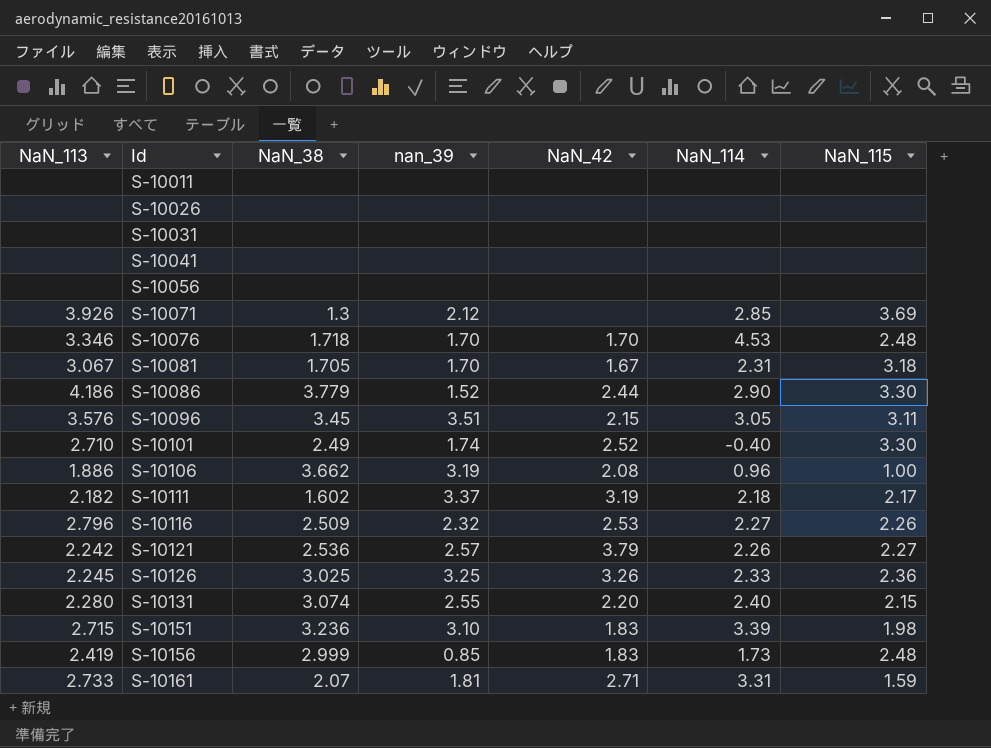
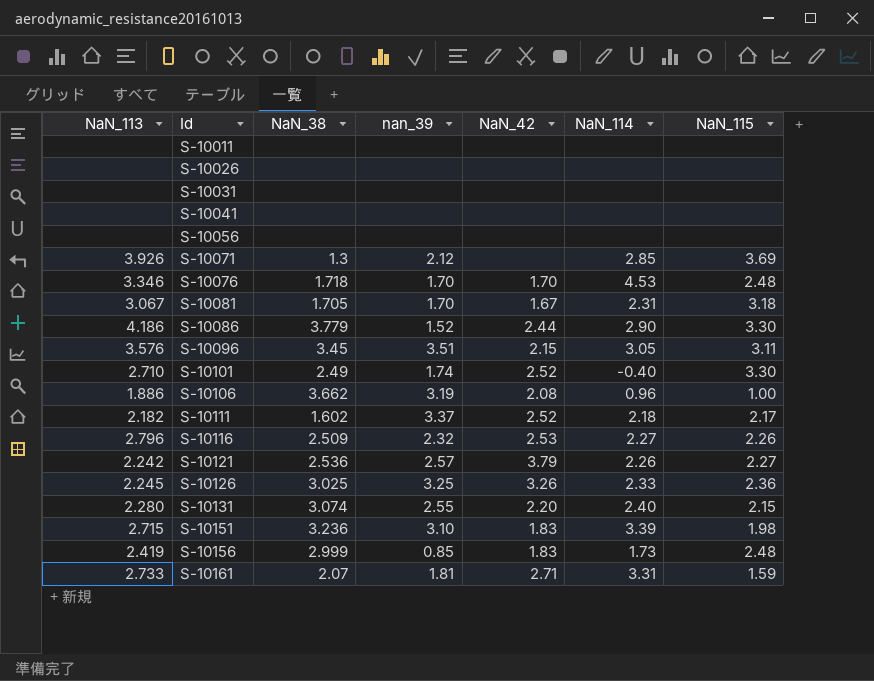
S-10111 | NaN_42: 3.19 -> 2.52

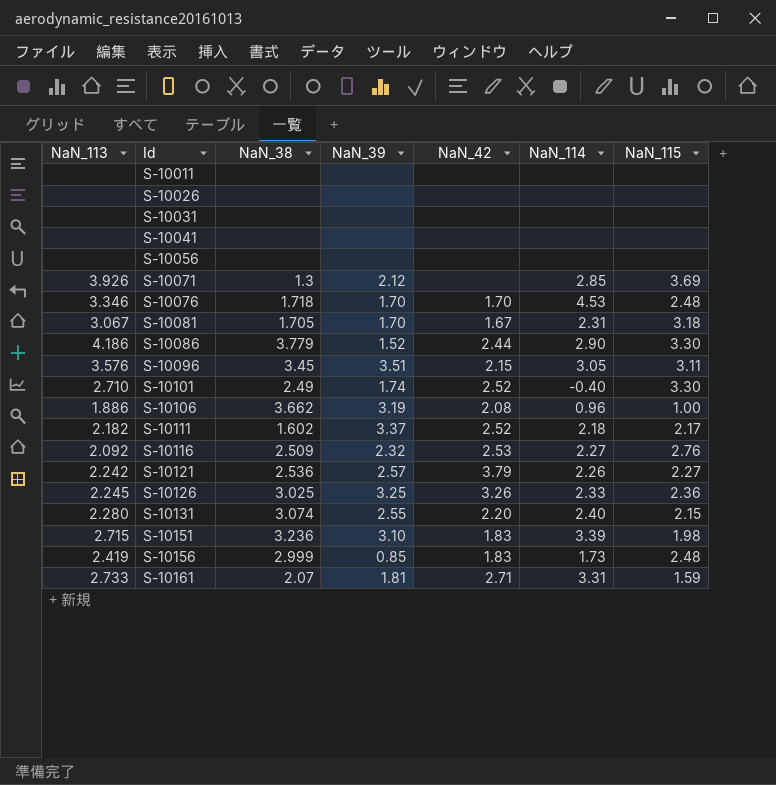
column name: nan_39 -> NaN_39
S-10116 | NaN_113: 2.796 -> 2.092
S-10116 | NaN_115: 2.26 -> 2.76

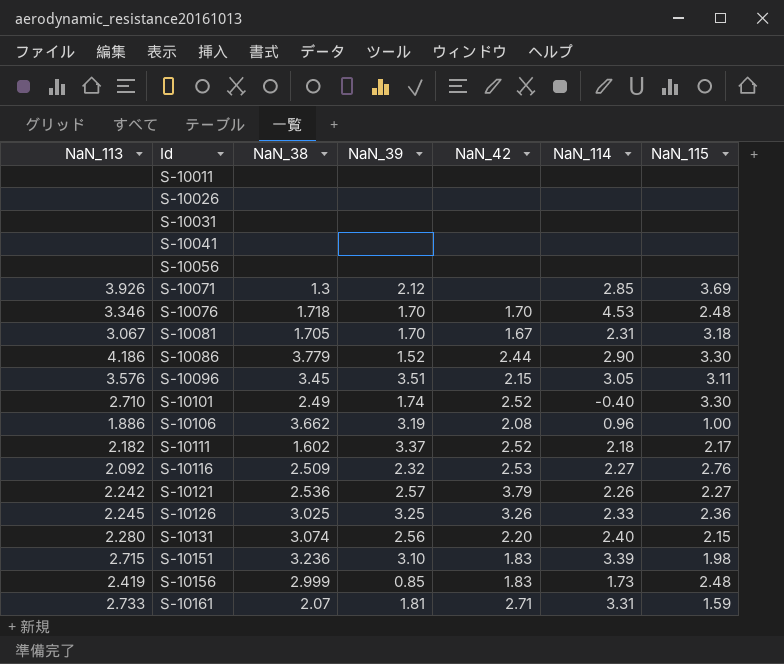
S-10131 | NaN_39: 2.55 -> 2.56

